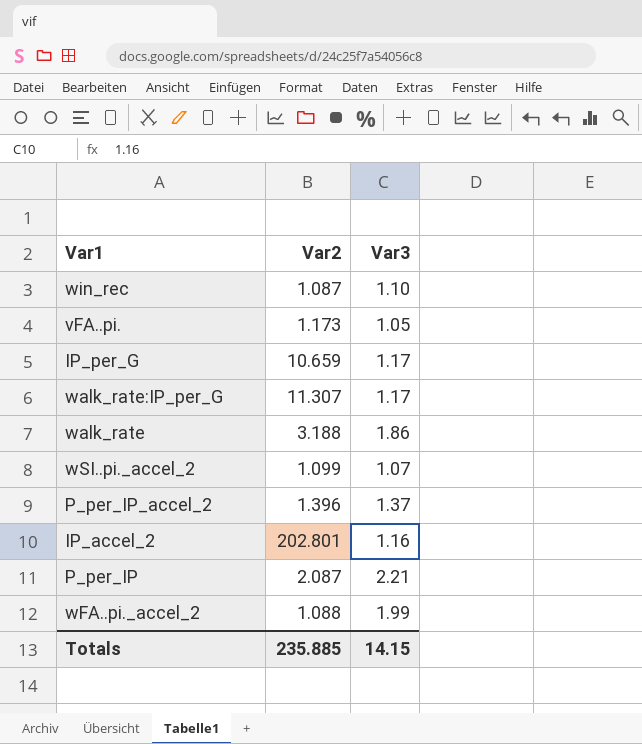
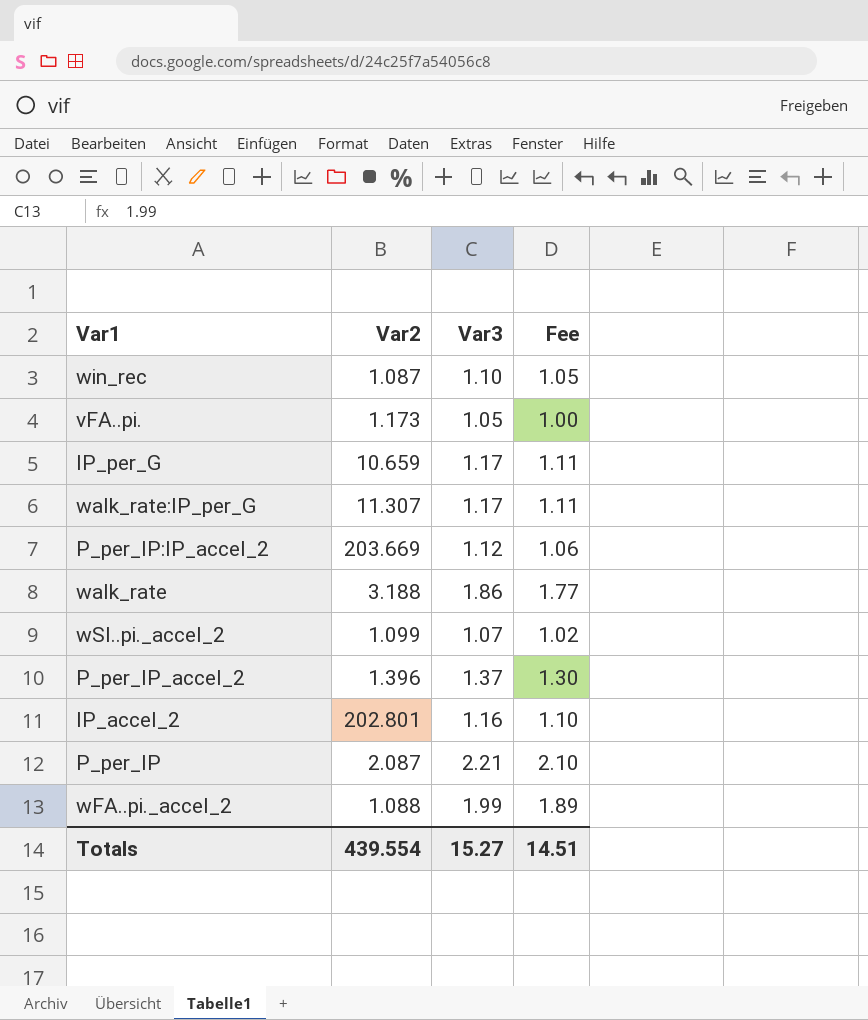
column Fee | formula: none -> [Var3] * 0.95
row P_per_IP:IP_accel_2: none -> 203.669 | 1.12 | 1.06
Totals | Var2: 235.885 -> 439.554
Totals | Var3: 14.15 -> 15.27

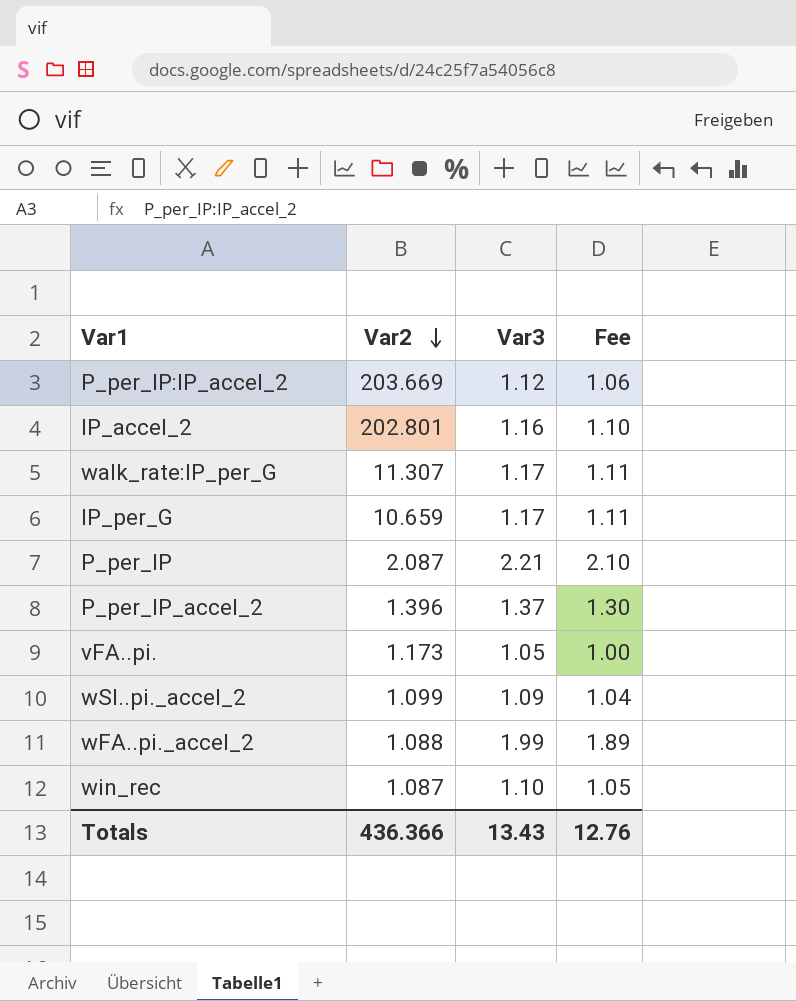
row order: none -> Var2 descending
row walk_rate: 3.188 | 1.86 | 1.77 -> none
wSI..pi._accel_2 | Var3: 1.07 -> 1.09
wSI..pi._accel_2 | Fee: 1.02 -> 1.04
Totals | Var2: 439.554 -> 436.366
Totals | Var3: 15.27 -> 13.43
Totals | Fee: 14.51 -> 12.76

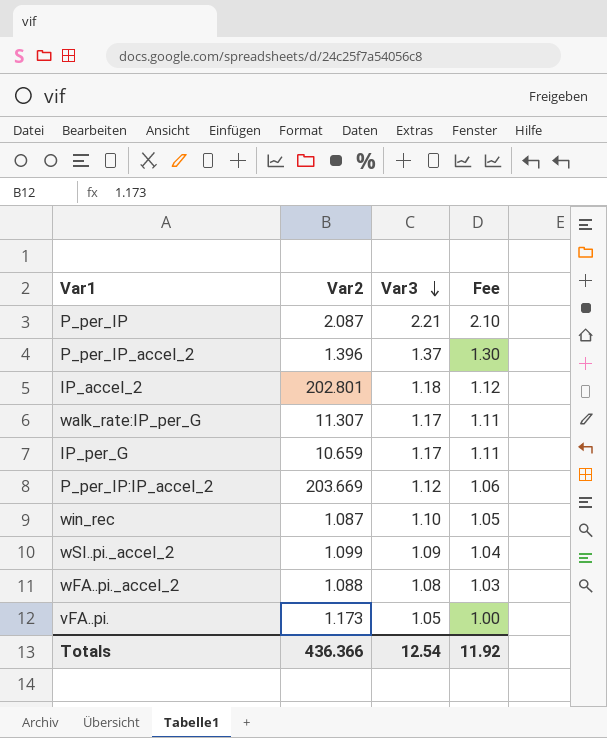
row order: Var2 descending -> Var3 descending
IP_accel_2 | Var3: 1.16 -> 1.18
IP_accel_2 | Fee: 1.10 -> 1.12
wFA..pi._accel_2 | Var3: 1.99 -> 1.08
wFA..pi._accel_2 | Fee: 1.89 -> 1.03
Totals | Var3: 13.43 -> 12.54
Totals | Fee: 12.76 -> 11.92

